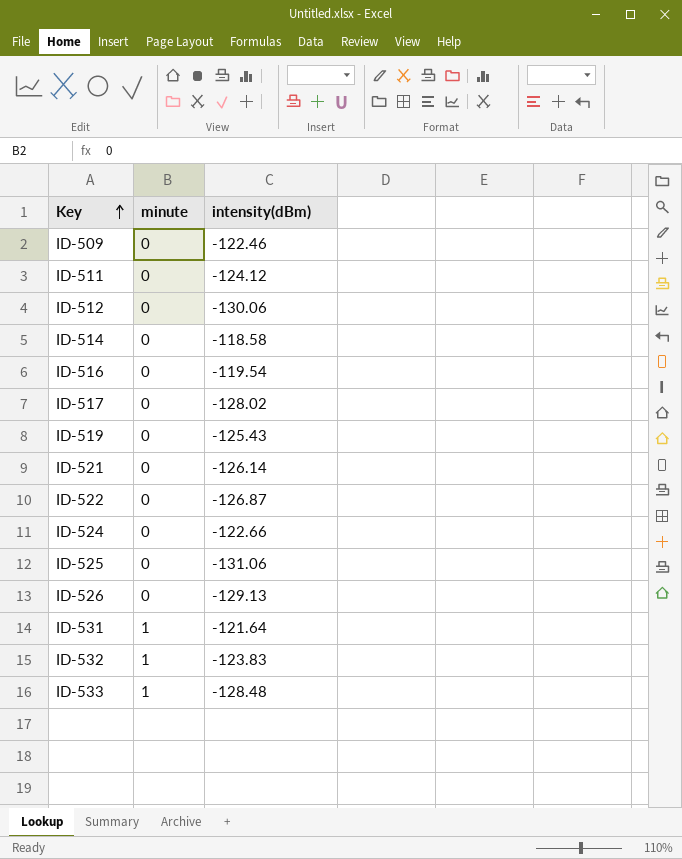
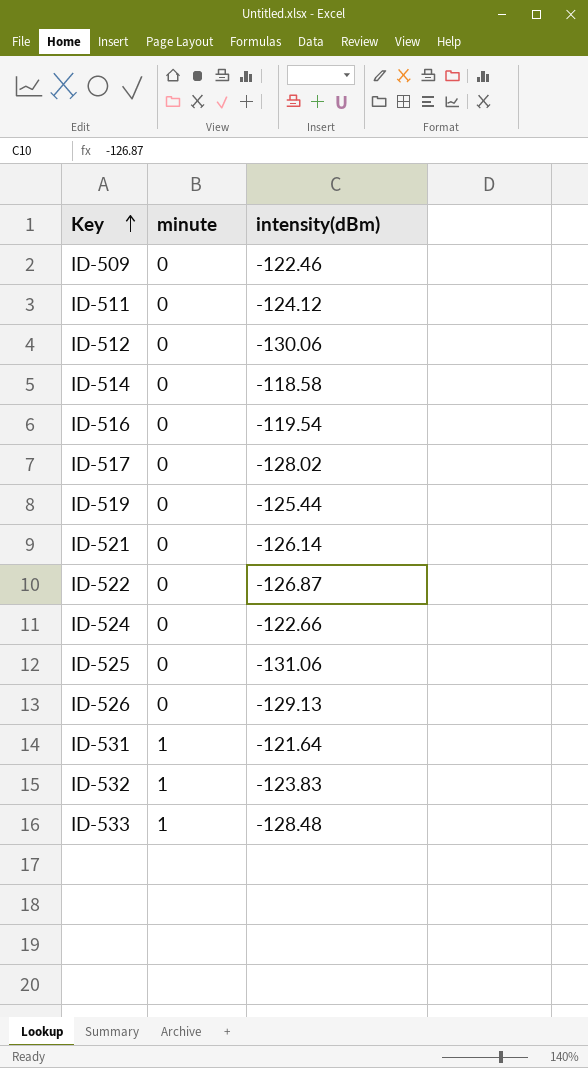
ID-519 | intensity(dBm): -125.43 -> -125.44

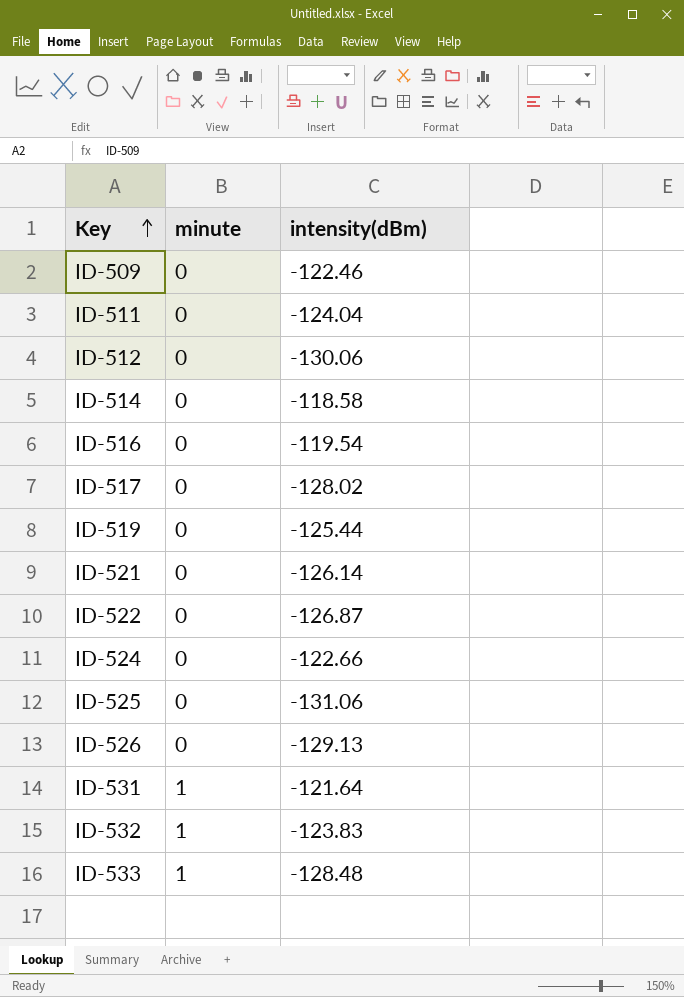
ID-511 | intensity(dBm): -124.12 -> -124.04

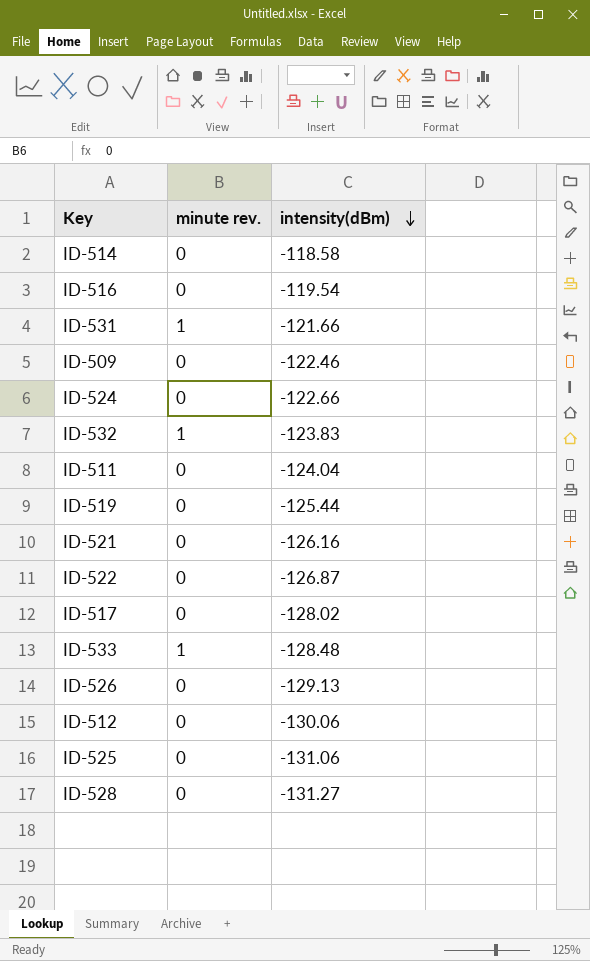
row order: Key ascending -> intensity(dBm) descending
column name: minute -> minute rev.
ID-531 | intensity(dBm): -121.64 -> -121.66
ID-521 | intensity(dBm): -126.14 -> -126.16
row ID-528: none -> 0 | -131.27

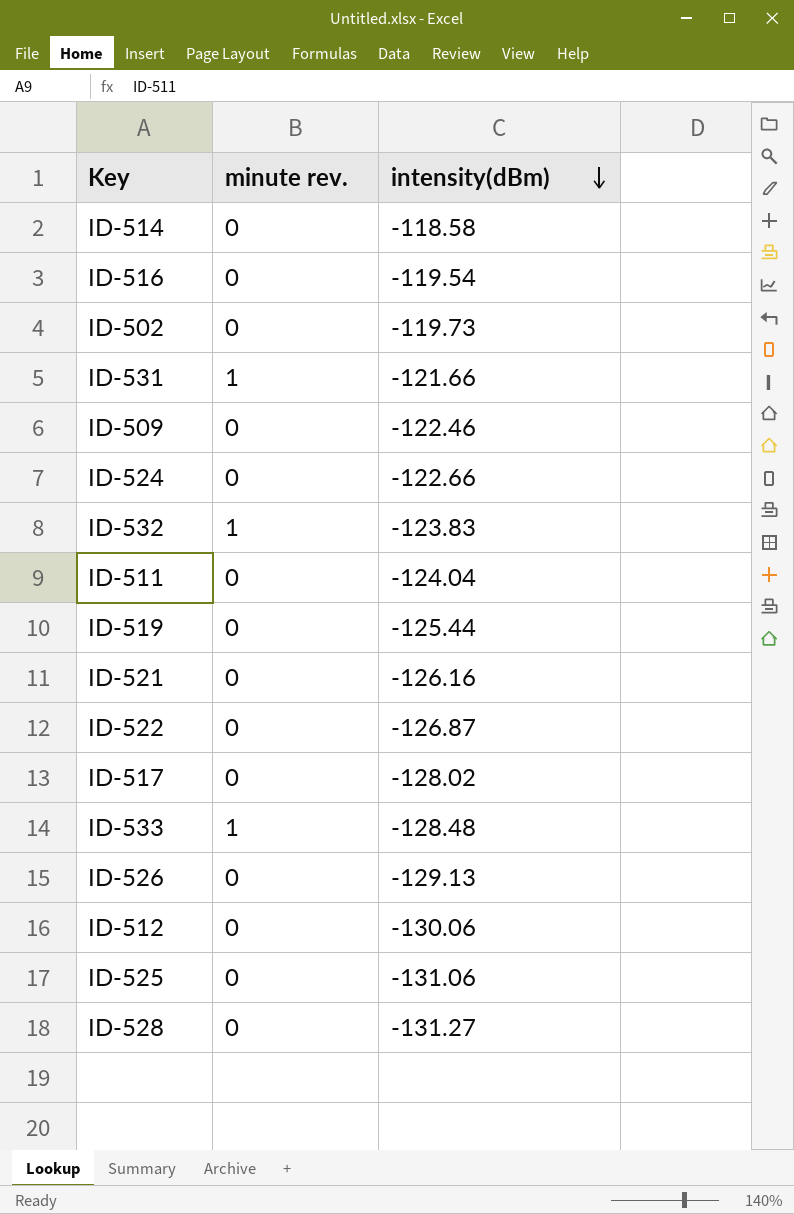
row ID-502: none -> 0 | -119.73

